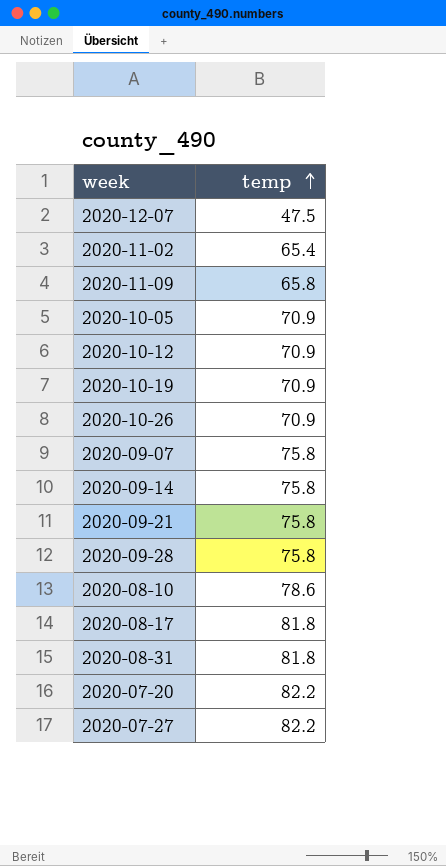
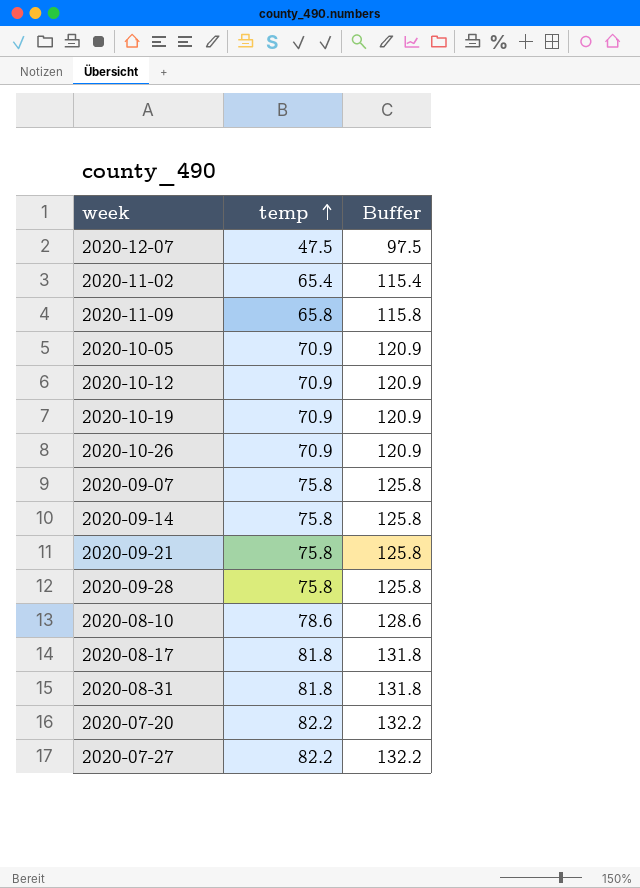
column Buffer | formula: none -> [temp] + 50

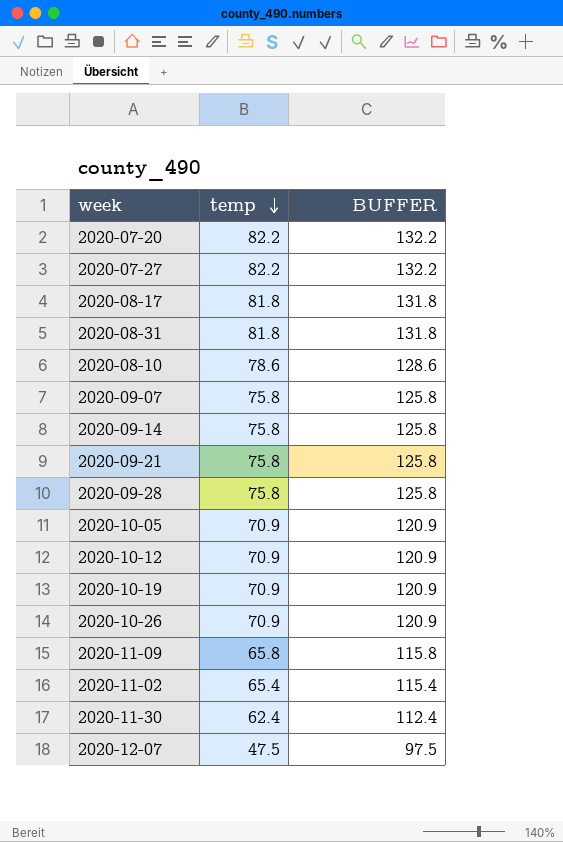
row order: temp ascending -> temp descending
column name: Buffer -> BUFFER
row 2020-11-30: none -> 62.4 | 112.4

